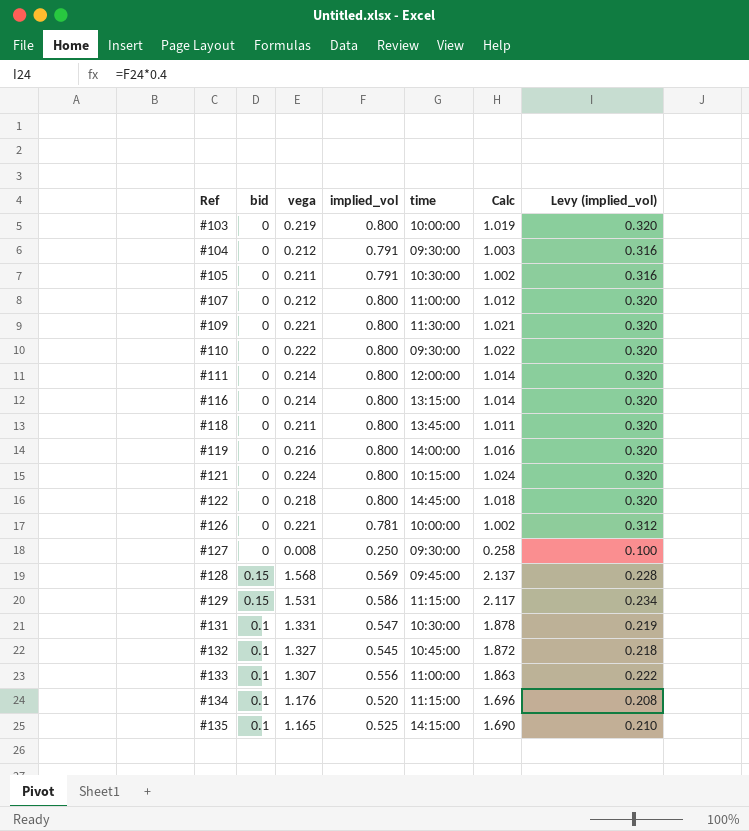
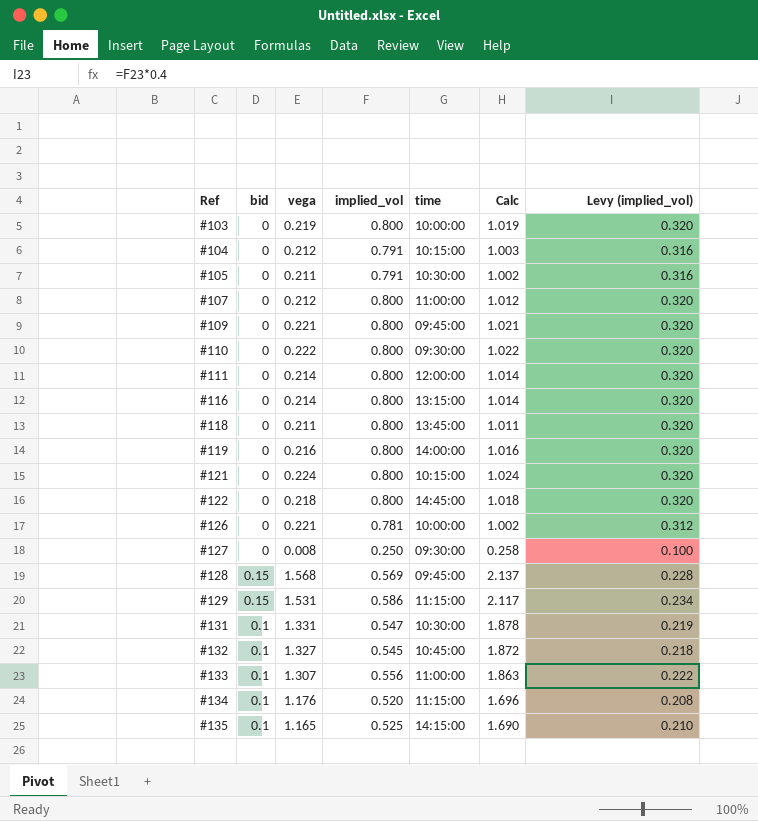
#104 | time: 09:30:00 -> 10:15:00
#109 | time: 11:30:00 -> 09:45:00

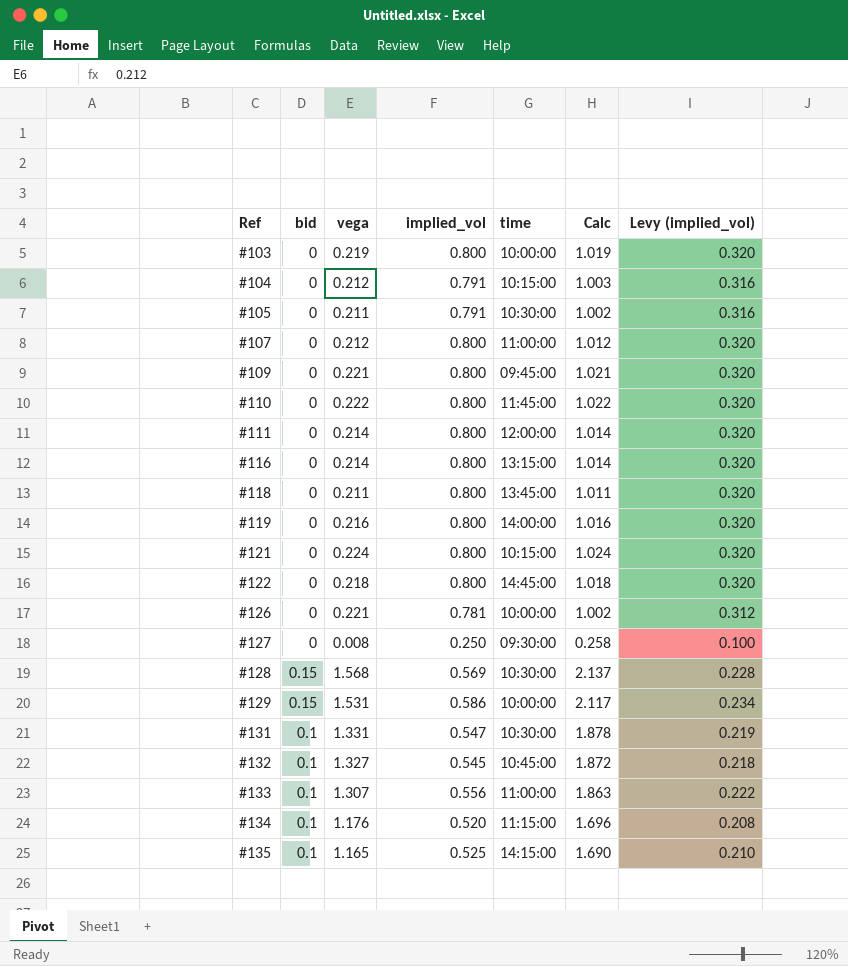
#110 | time: 09:30:00 -> 11:45:00
#128 | time: 09:45:00 -> 10:30:00
#129 | time: 11:15:00 -> 10:00:00

